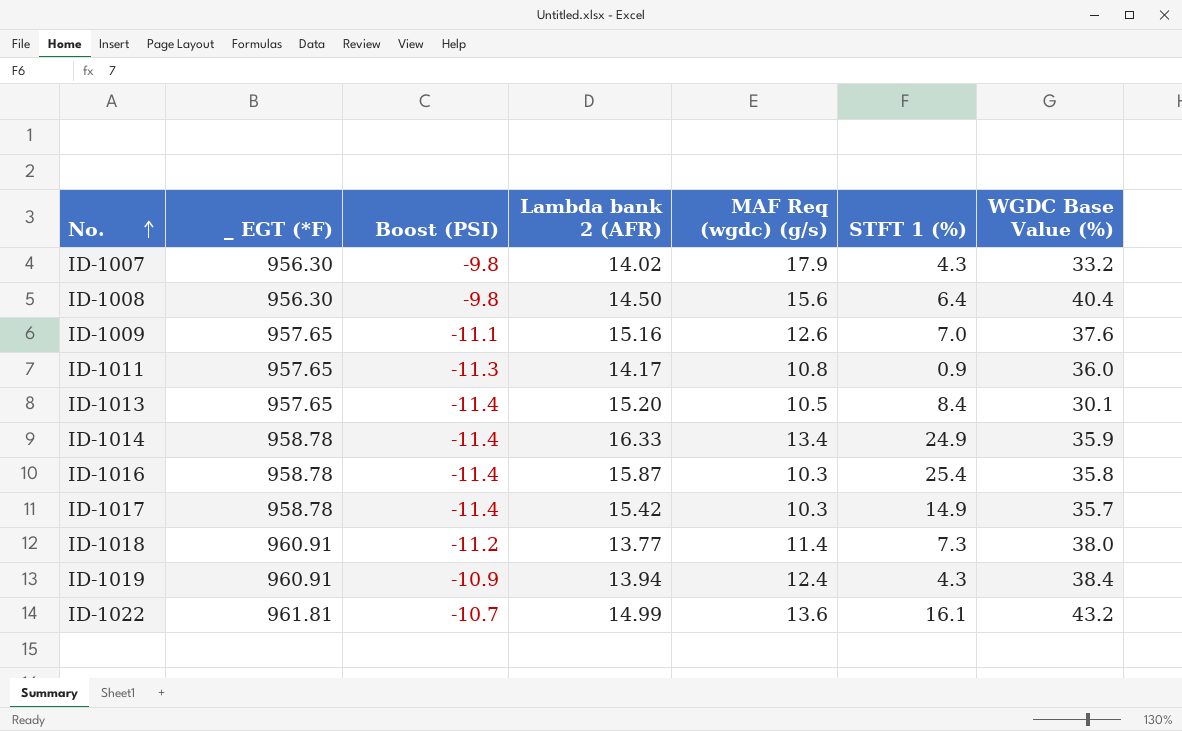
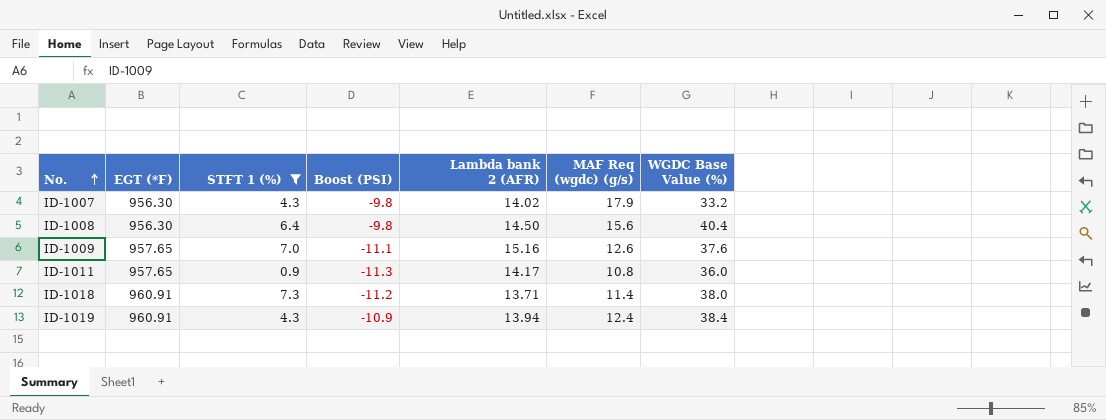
filter: none -> STFT 1 (%) <= 7.3
column name: _ EGT (*F) -> EGT (*F)
column STFT 1 (%) | position: 6 -> 3
ID-1018 | Lambda bank 2 (AFR): 13.77 -> 13.71

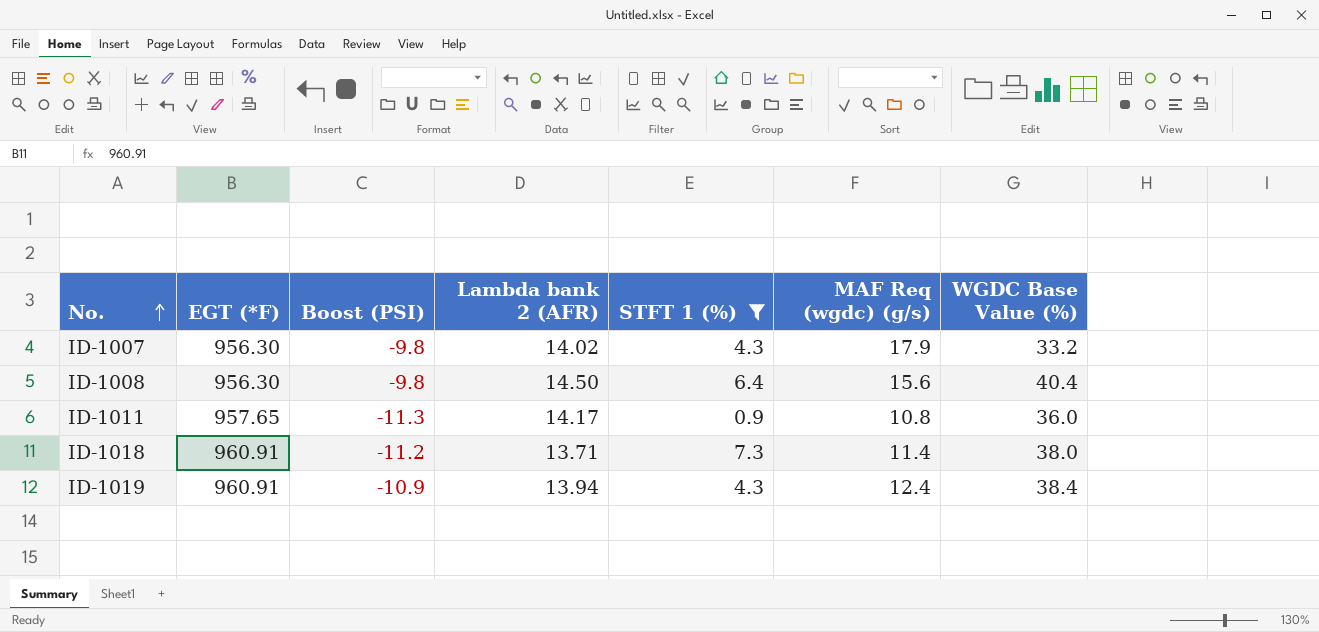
column STFT 1 (%) | position: 3 -> 5
row ID-1009: 957.65 | 7.0 | -11.1 | 15.16 | 12.6 | 37.6 -> none

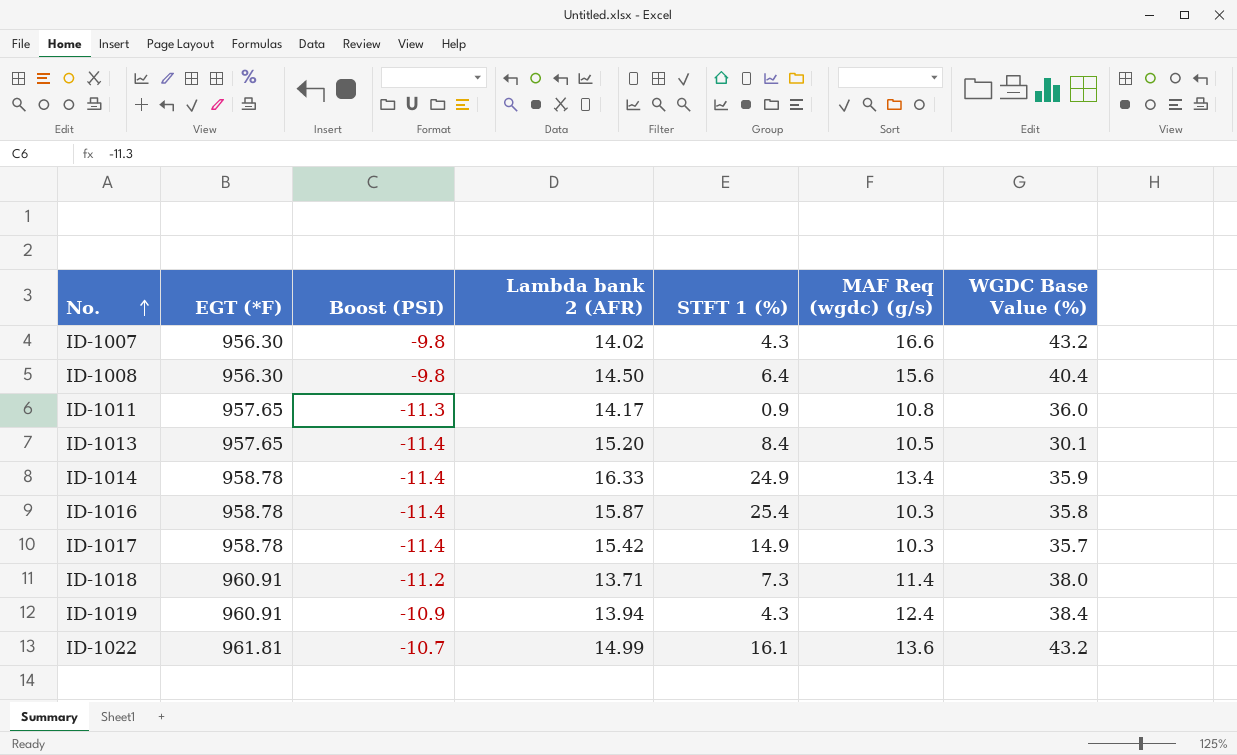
filter: STFT 1 (%) <= 7.3 -> none
ID-1007 | MAF Req (wgdc) (g/s): 17.9 -> 16.6
ID-1007 | WGDC Base Value (%): 33.2 -> 43.2

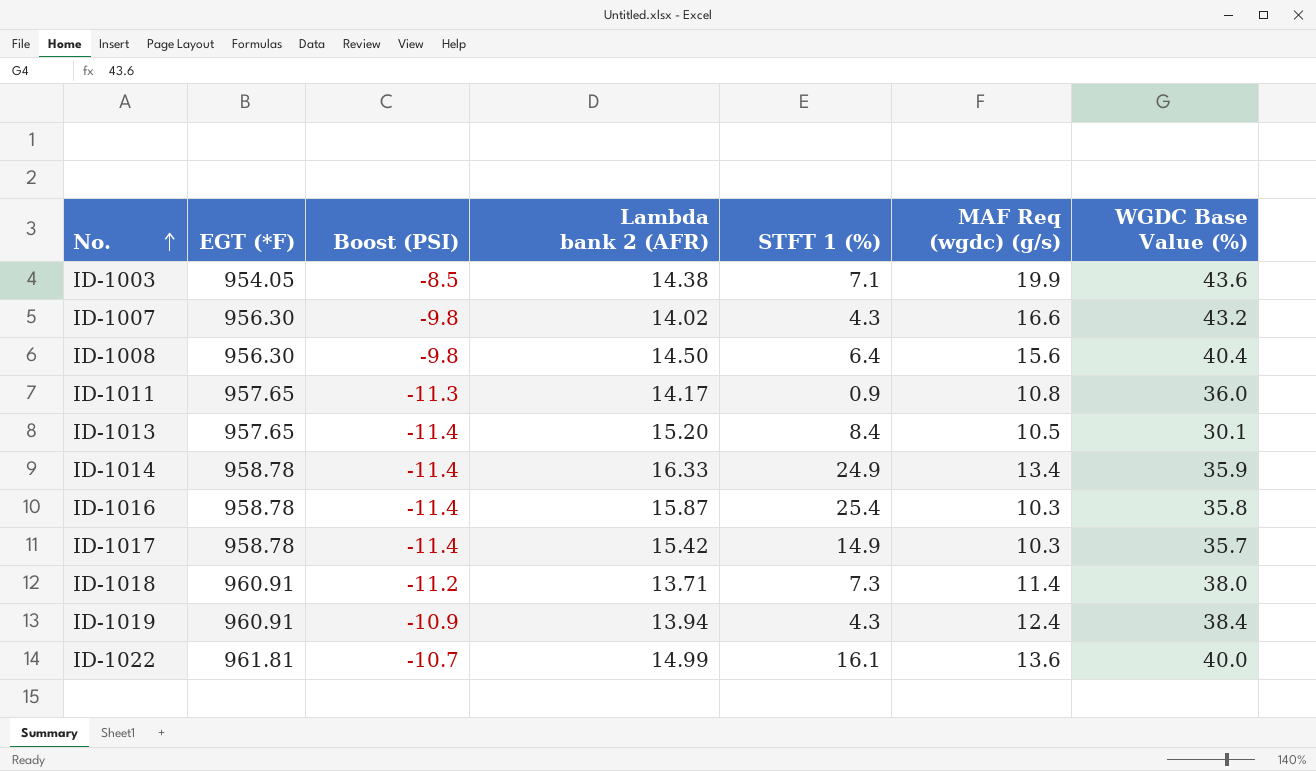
row ID-1003: none -> 954.05 | -8.5 | 14.38 | 7.1 | 19.9 | 43.6
ID-1022 | WGDC Base Value (%): 43.2 -> 40.0

